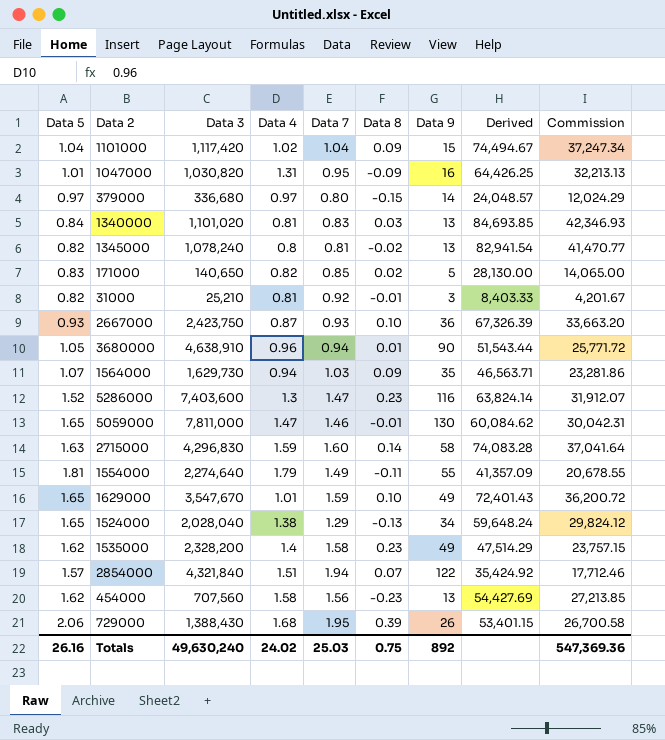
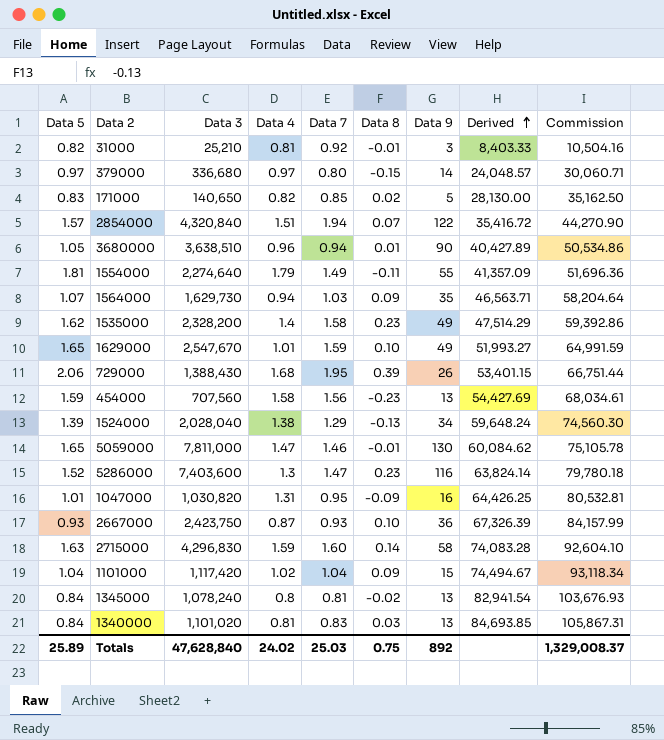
row order: none -> Derived ascending
column Commission | formula: [Derived] * 0.5 -> [Derived] * 1.25
2854000 | Data 3: 4,321,840 -> 4,320,840
2854000 | Derived: 35,424.92 -> 35,416.72
3680000 | Data 3: 4,638,910 -> 3,638,510
3680000 | Derived: 51,543.44 -> 40,427.89
1629000 | Data 3: 3,547,670 -> 2,547,670
1629000 | Derived: 72,401.43 -> 51,993.27
454000 | Data 5: 1.62 -> 1.59
1524000 | Data 5: 1.65 -> 1.39
1345000 | Data 5: 0.82 -> 0.84
Totals | Data 5: 26.16 -> 25.89
Totals | Data 3: 49,630,240 -> 47,628,840
Totals | Commission: 547,369.36 -> 1,329,008.37

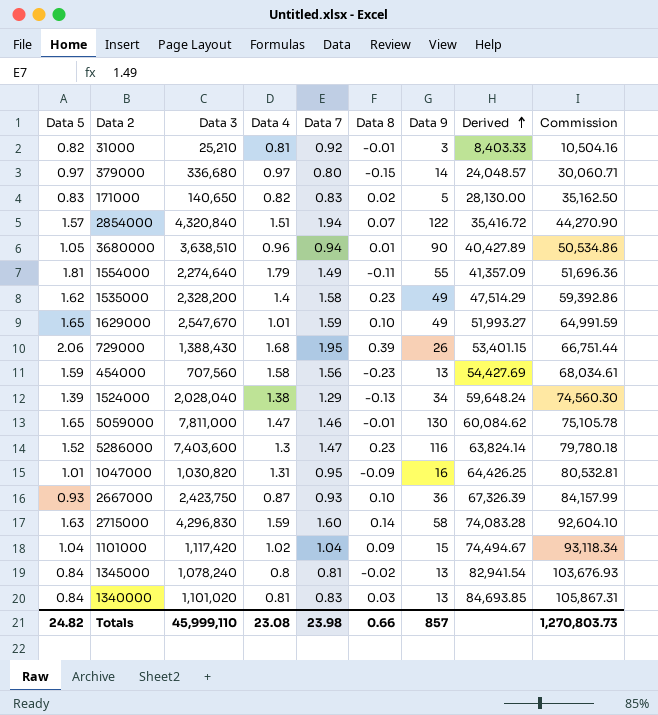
row 1564000: 1.07 | 1,629,730 | 0.94 | 1.03 | 0.09 | 35 | 46,563.71 | 58,204.64 -> none
171000 | Data 7: 0.85 -> 0.83
Totals | Data 5: 25.89 -> 24.82
Totals | Data 3: 47,628,840 -> 45,999,110
Totals | Data 4: 24.02 -> 23.08
Totals | Data 7: 25.03 -> 23.98
Totals | Data 8: 0.75 -> 0.66
Totals | Data 9: 892 -> 857
Totals | Commission: 1,329,008.37 -> 1,270,803.73

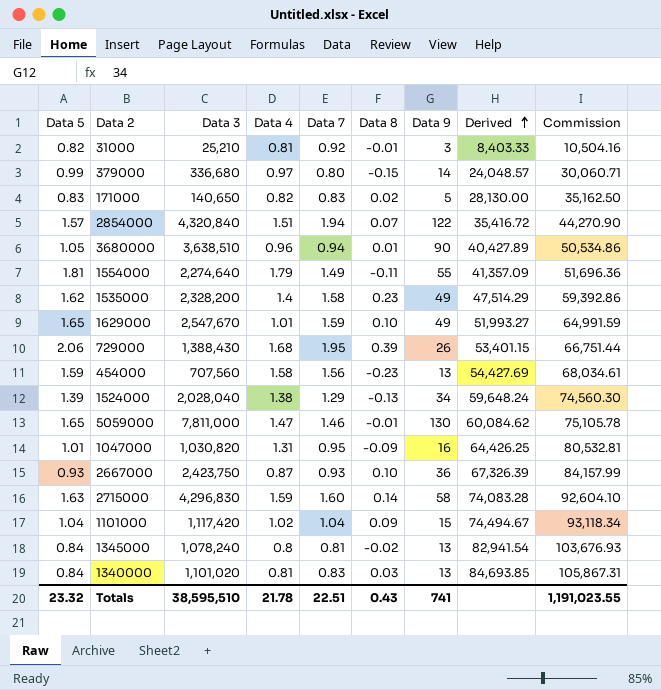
row 5286000: 1.52 | 7,403,600 | 1.3 | 1.47 | 0.23 | 116 | 63,824.14 | 79,780.18 -> none
379000 | Data 5: 0.97 -> 0.99
Totals | Data 5: 24.82 -> 23.32
Totals | Data 3: 45,999,110 -> 38,595,510
Totals | Data 4: 23.08 -> 21.78
Totals | Data 7: 23.98 -> 22.51
Totals | Data 8: 0.66 -> 0.43
Totals | Data 9: 857 -> 741
Totals | Commission: 1,270,803.73 -> 1,191,023.55

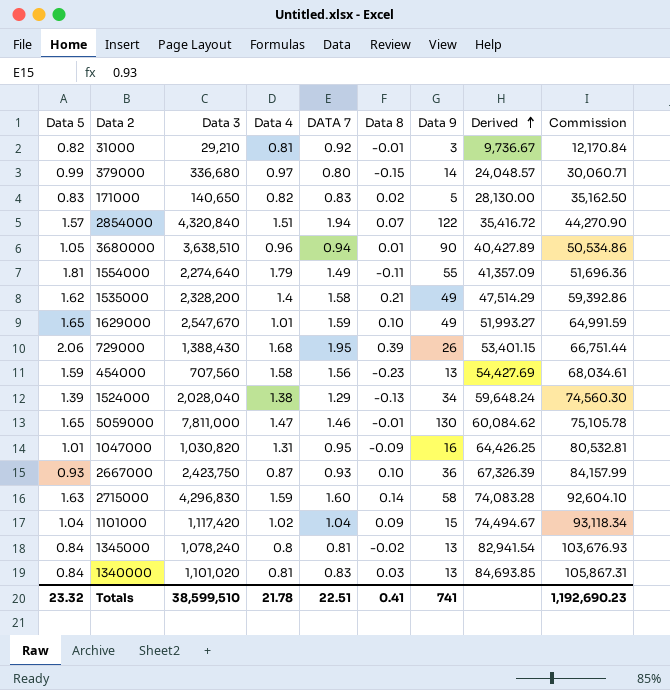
column name: Data 7 -> DATA 7
31000 | Data 3: 25,210 -> 29,210
31000 | Derived: 8,403.33 -> 9,736.67
31000 | Commission: 10,504.16 -> 12,170.84
1535000 | Data 8: 0.23 -> 0.21
Totals | Data 3: 38,595,510 -> 38,599,510
Totals | Data 8: 0.43 -> 0.41
Totals | Commission: 1,191,023.55 -> 1,192,690.23

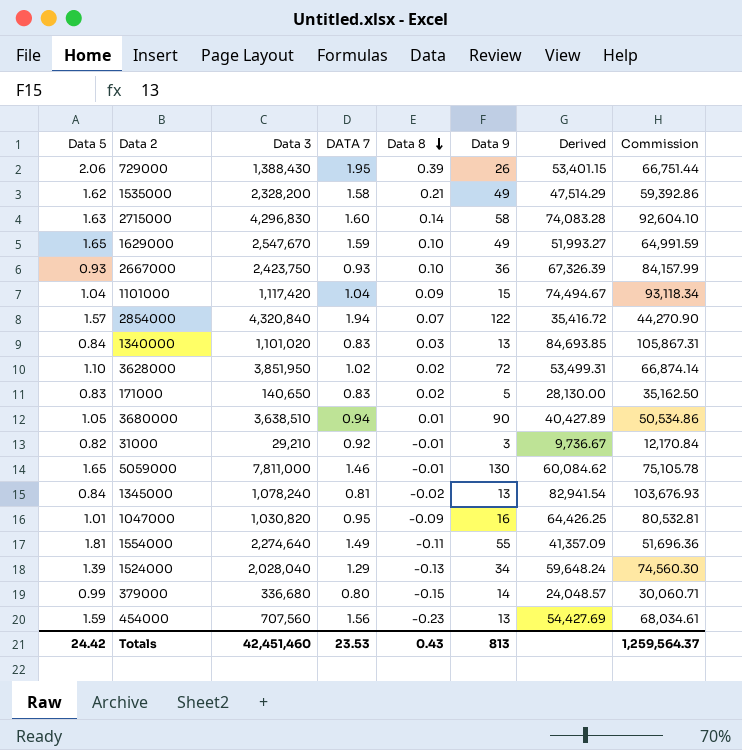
row order: Derived ascending -> Data 8 descending
column Data 4 | position: 4 -> none
row 3628000: none -> 1.10 | 3,851,950 | 1.02 | 0.02 | 72 | 53,499.31 | 66,874.14
Totals | Data 5: 23.32 -> 24.42
Totals | Data 3: 38,599,510 -> 42,451,460
Totals | DATA 7: 22.51 -> 23.53
Totals | Data 8: 0.41 -> 0.43
Totals | Data 9: 741 -> 813
Totals | Commission: 1,192,690.23 -> 1,259,564.37

